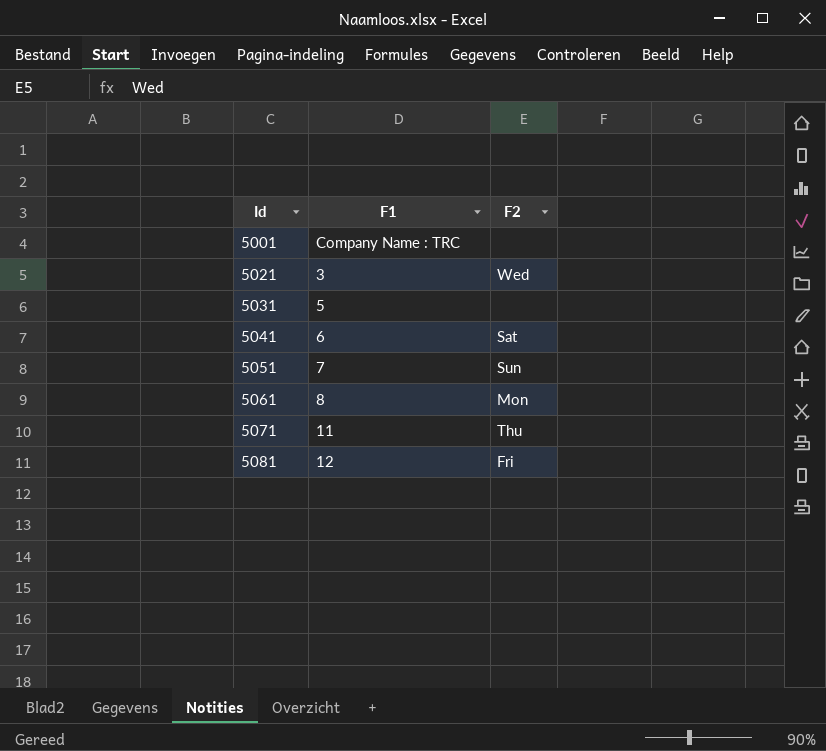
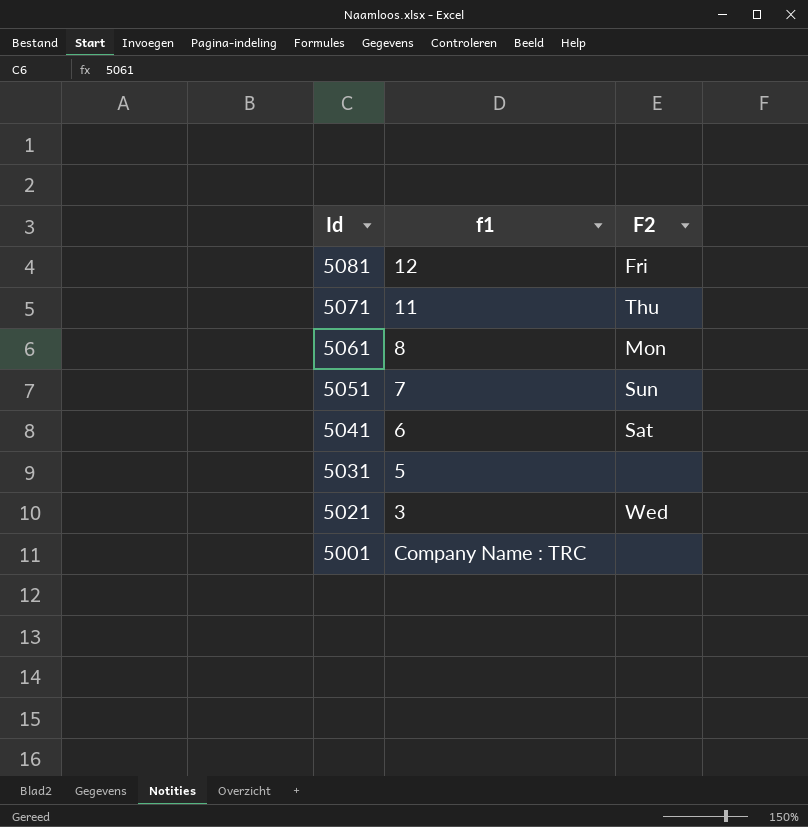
row order: Id ascending -> Id descending
column name: F1 -> f1

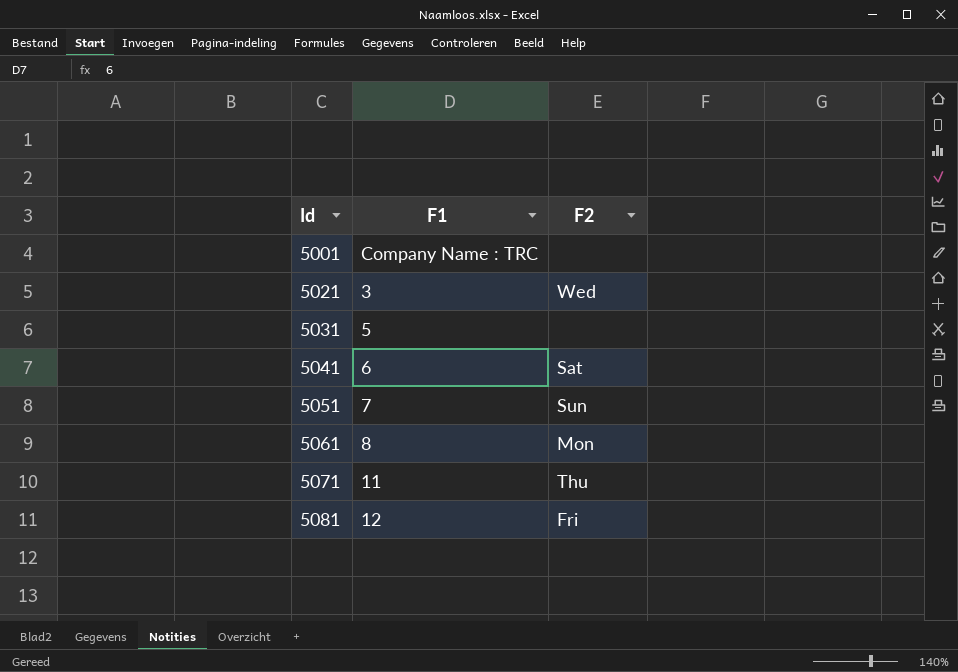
row order: Id descending -> Id ascending
column name: f1 -> F1

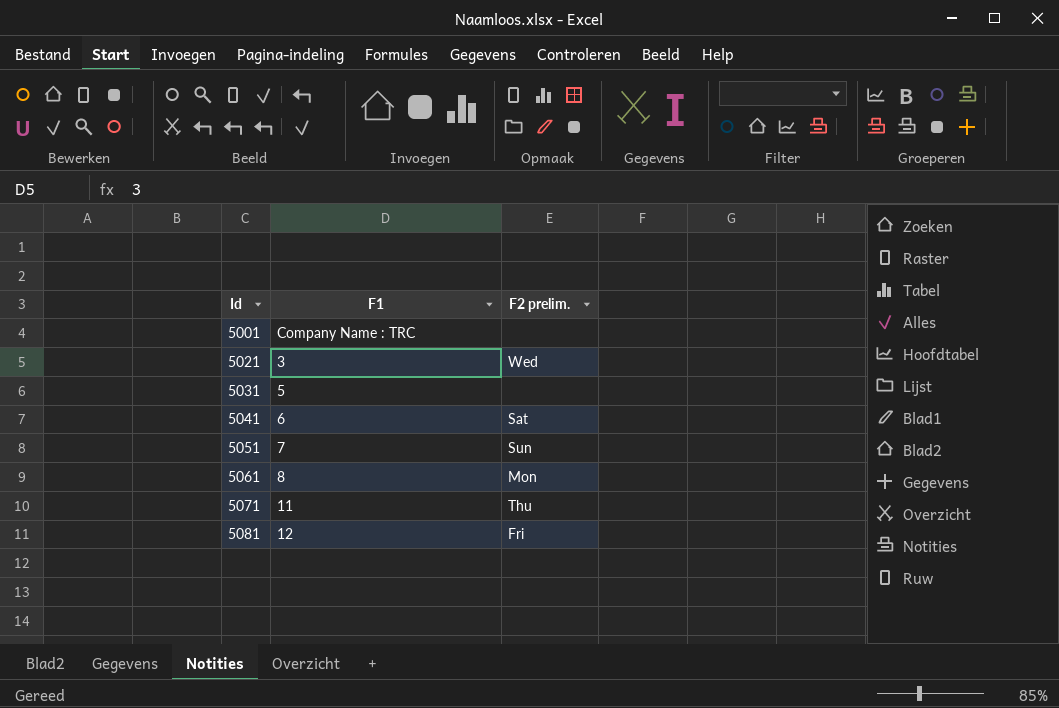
column name: F2 -> F2 prelim.

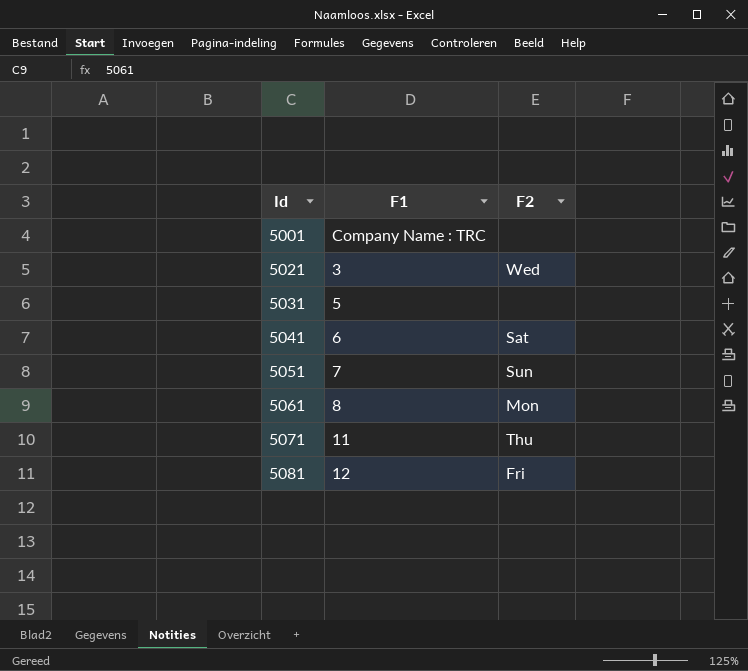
column name: F2 prelim. -> F2

